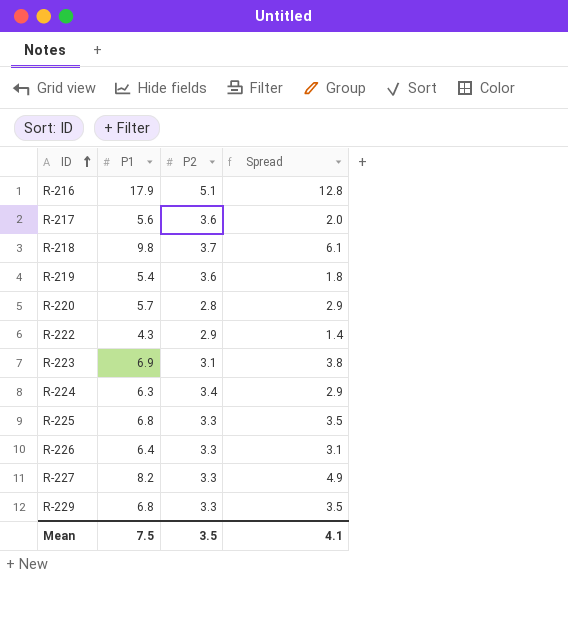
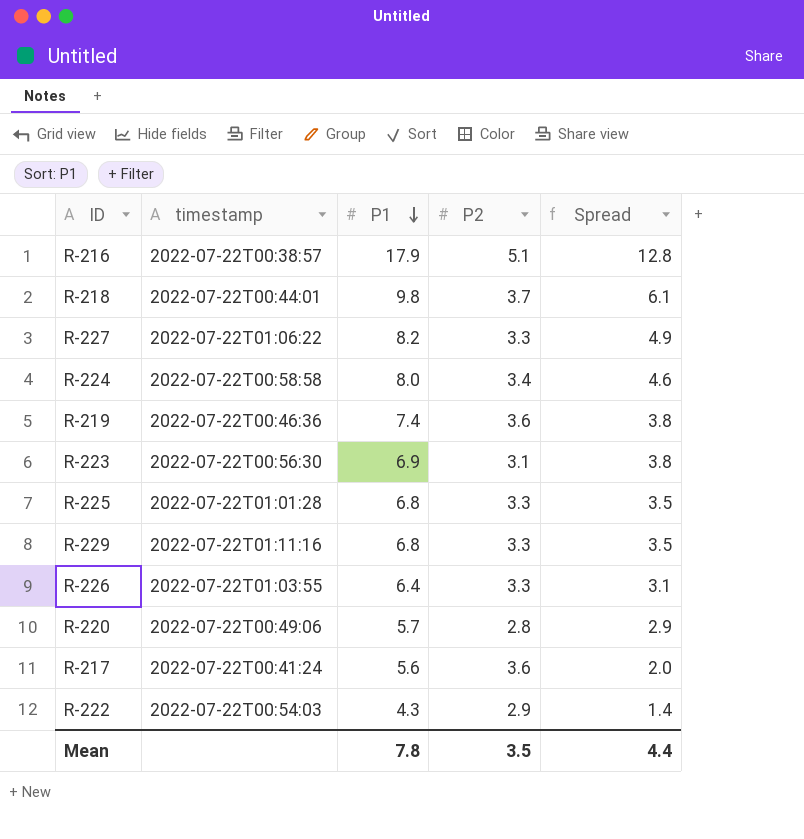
row order: ID ascending -> P1 descending
column timestamp | position: none -> 2
R-224 | P1: 6.3 -> 8.0
R-224 | Spread: 2.9 -> 4.6
R-219 | P1: 5.4 -> 7.4
R-219 | Spread: 1.8 -> 3.8
Mean | P1: 7.5 -> 7.8
Mean | Spread: 4.1 -> 4.4

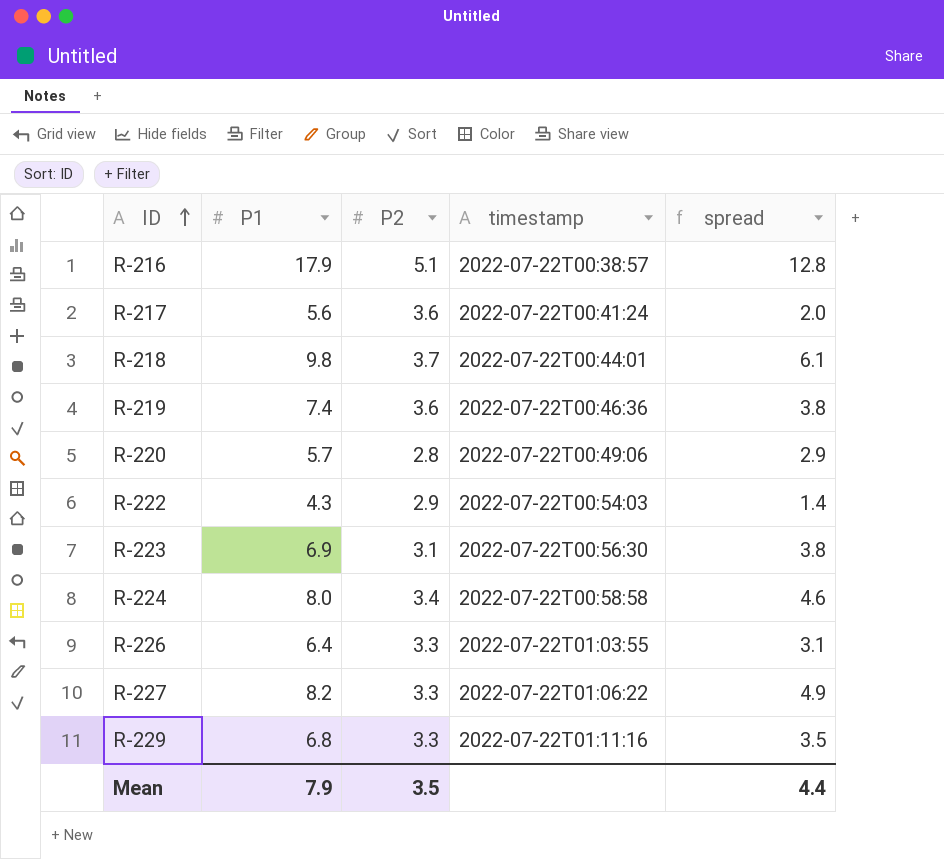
row order: P1 descending -> ID ascending
column timestamp | position: 2 -> 4
column name: Spread -> spread
row R-225: 2022-07-22T01:01:28 | 6.8 | 3.3 | 3.5 -> none
Mean | P1: 7.8 -> 7.9

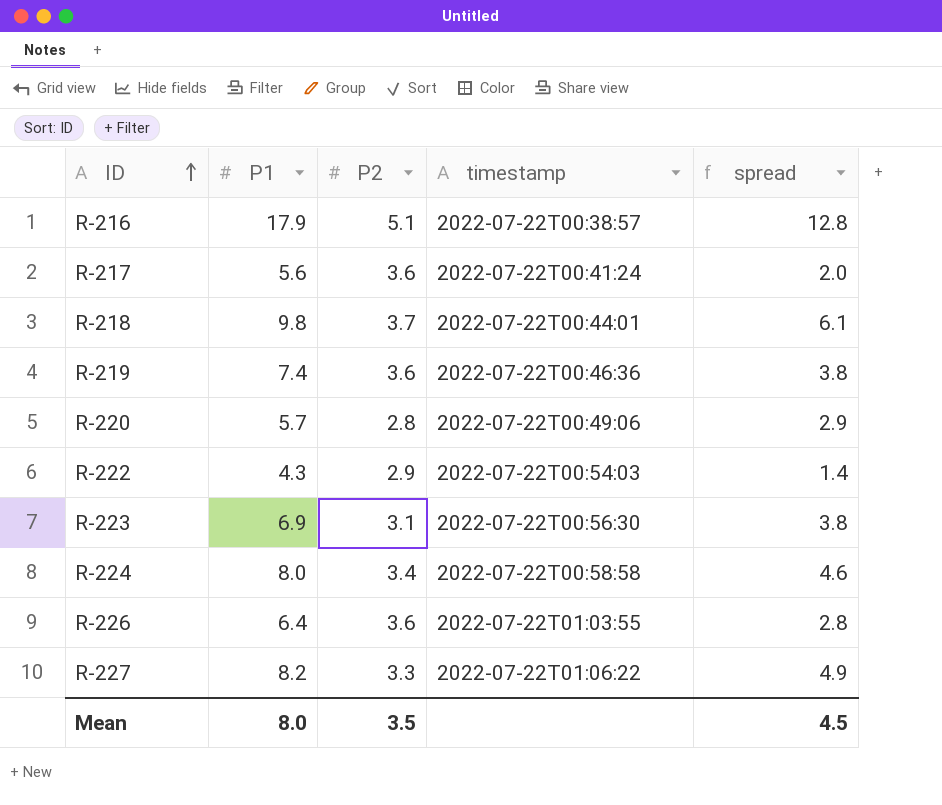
row R-229: 6.8 | 3.3 | 2022-07-22T01:11:16 | 3.5 -> none
R-226 | P2: 3.3 -> 3.6
R-226 | spread: 3.1 -> 2.8
Mean | P1: 7.9 -> 8.0
Mean | spread: 4.4 -> 4.5

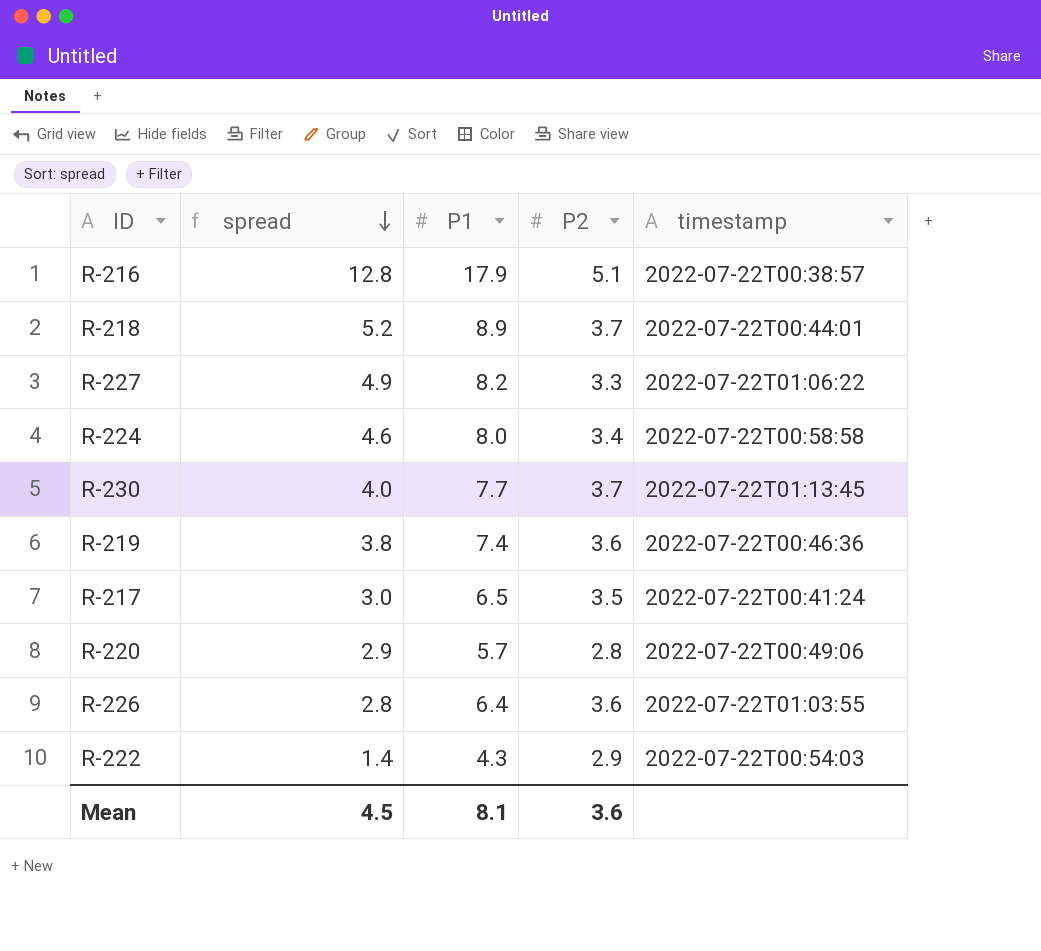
row order: ID ascending -> spread descending
column spread | position: 5 -> 2
row R-223: 6.9 | 3.1 | 2022-07-22T00:56:30 | 3.8 -> none
R-218 | spread: 6.1 -> 5.2
R-218 | P1: 9.8 -> 8.9
row R-230: none -> 4.0 | 7.7 | 3.7 | 2022-07-22T01:13:45
R-217 | spread: 2.0 -> 3.0
R-217 | P1: 5.6 -> 6.5
R-217 | P2: 3.6 -> 3.5
Mean | P1: 8.0 -> 8.1
Mean | P2: 3.5 -> 3.6

